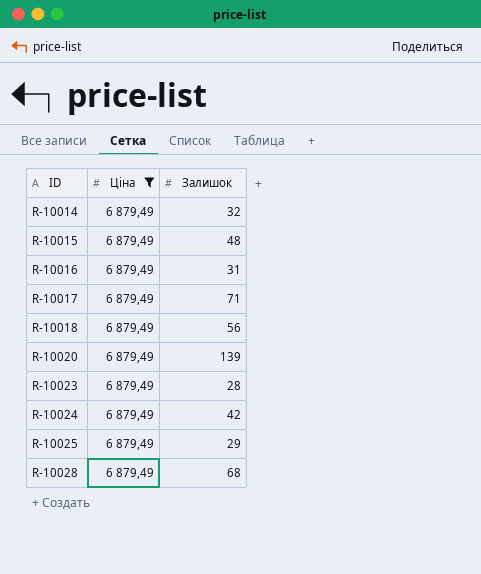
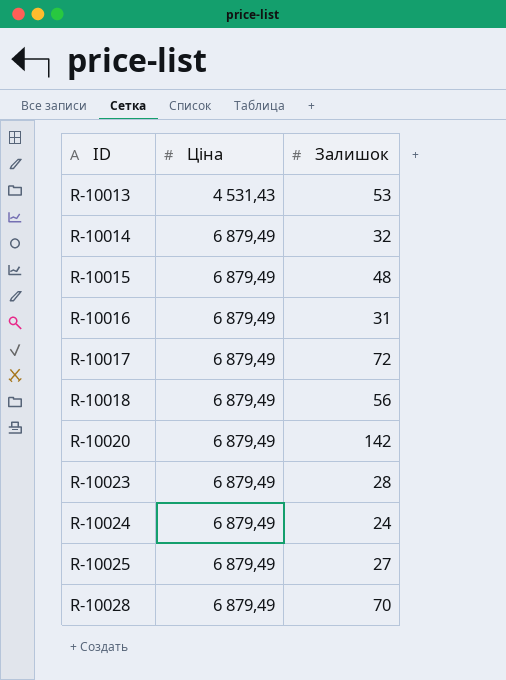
filter: Ціна = 6 879,49 -> none
R-10017 | Залишок: 71 -> 72
R-10020 | Залишок: 139 -> 142
R-10024 | Залишок: 42 -> 24
R-10025 | Залишок: 29 -> 27
R-10028 | Залишок: 68 -> 70

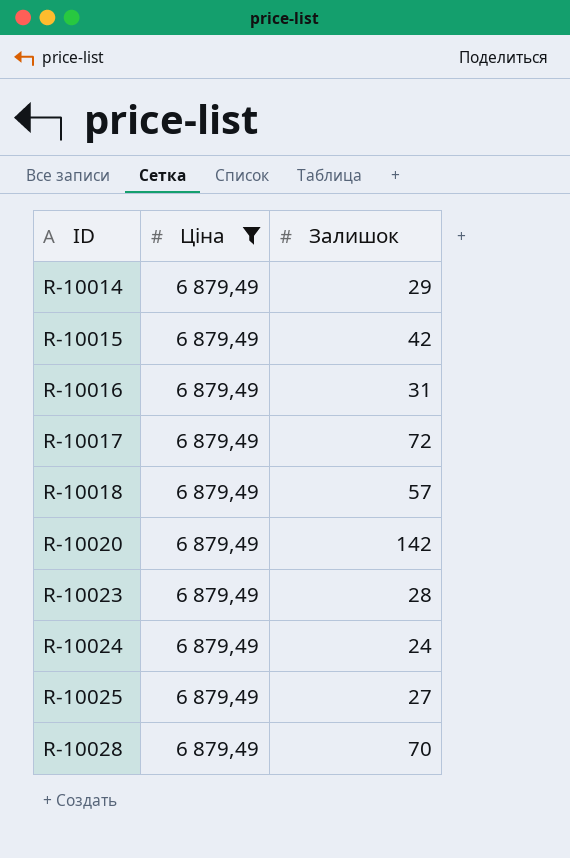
filter: none -> Ціна = 6 879,49
R-10014 | Залишок: 32 -> 29
R-10015 | Залишок: 48 -> 42
R-10018 | Залишок: 56 -> 57

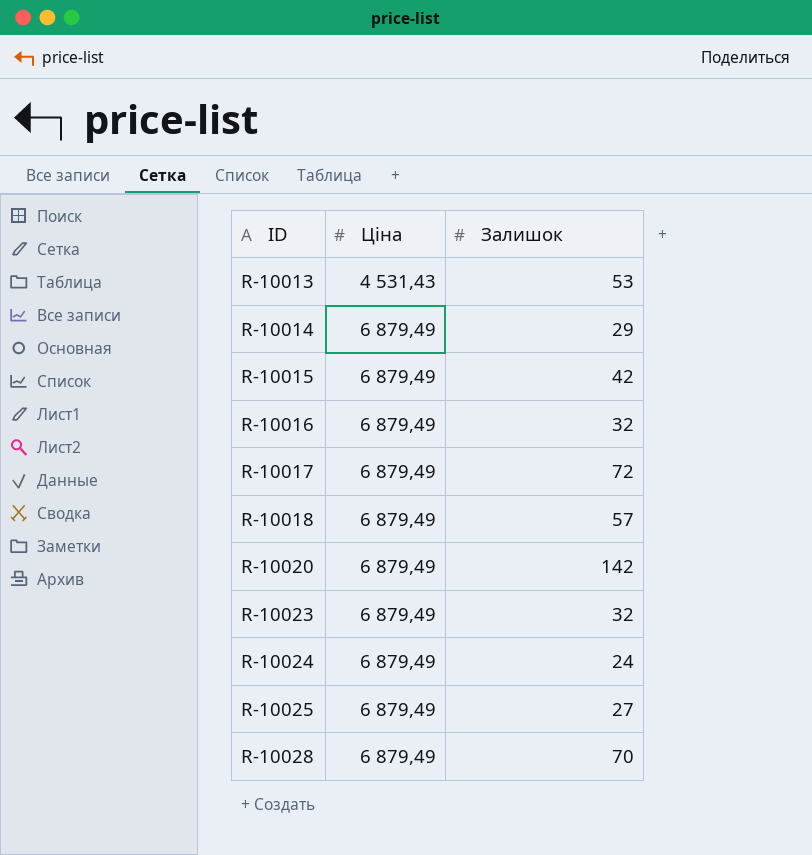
filter: Ціна = 6 879,49 -> none
R-10016 | Залишок: 31 -> 32
R-10023 | Залишок: 28 -> 32

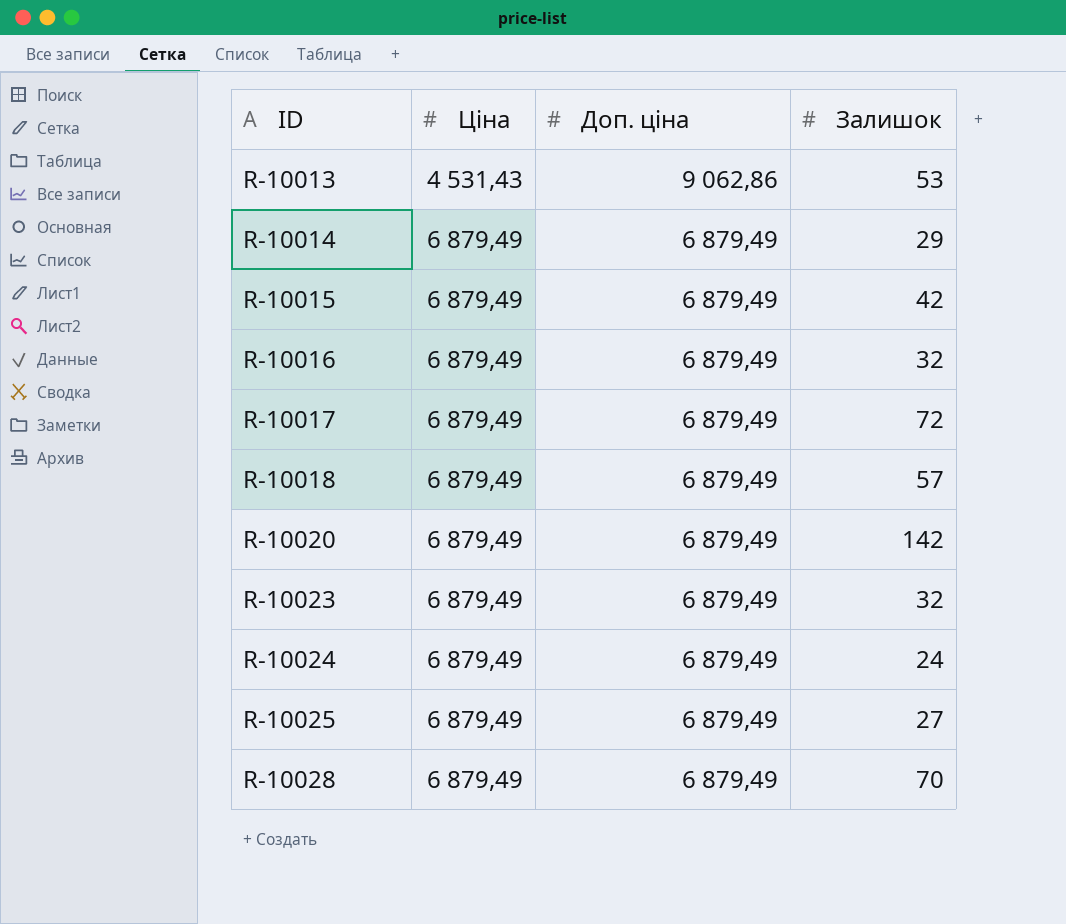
column Доп. ціна | position: none -> 3

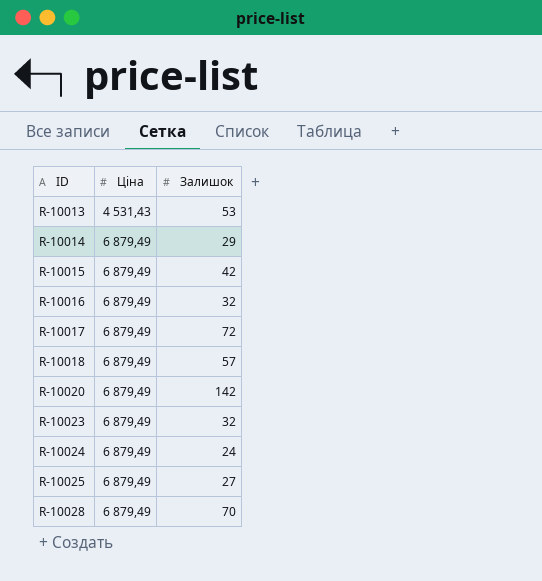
column Доп. ціна | position: 3 -> none

